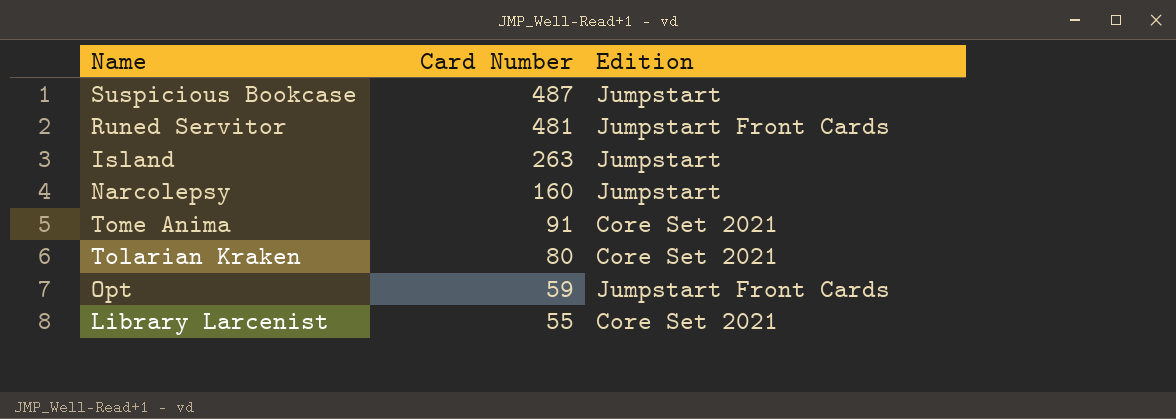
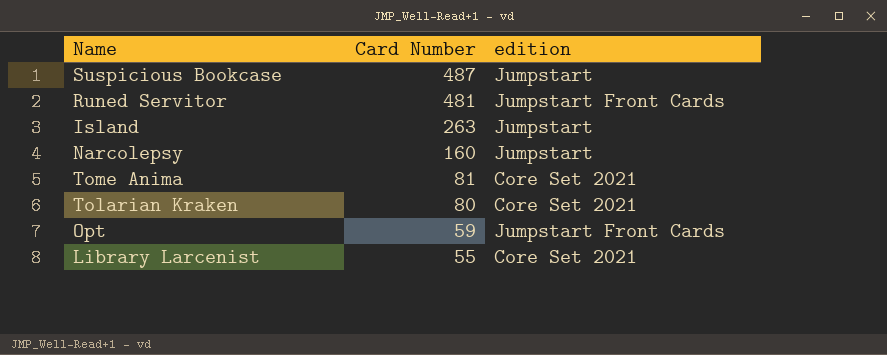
column name: Edition -> edition
Tome Anima | Card Number: 91 -> 81

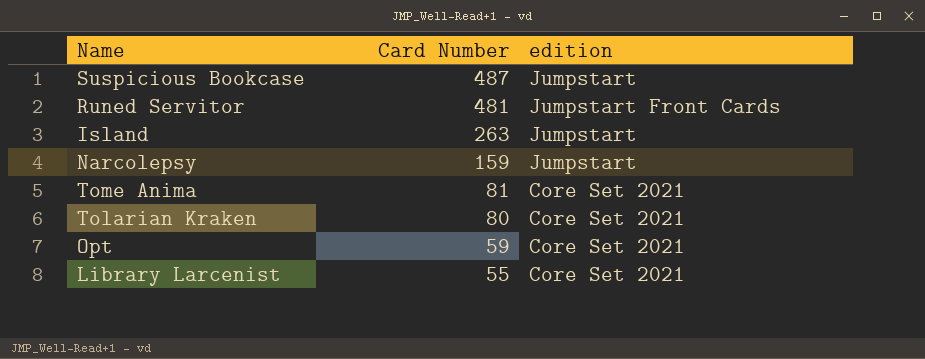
Narcolepsy | Card Number: 160 -> 159
Opt | edition: Jumpstart Front Cards -> Core Set 2021

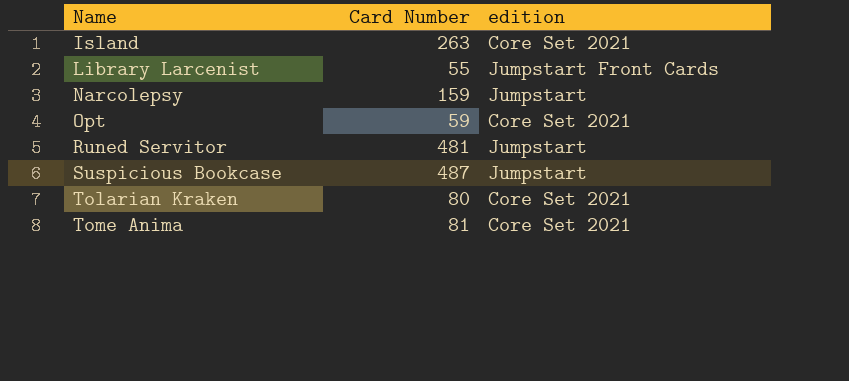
row order: Card Number descending -> Name ascending
Island | edition: Jumpstart -> Core Set 2021
Library Larcenist | edition: Core Set 2021 -> Jumpstart Front Cards
Runed Servitor | edition: Jumpstart Front Cards -> Jumpstart

